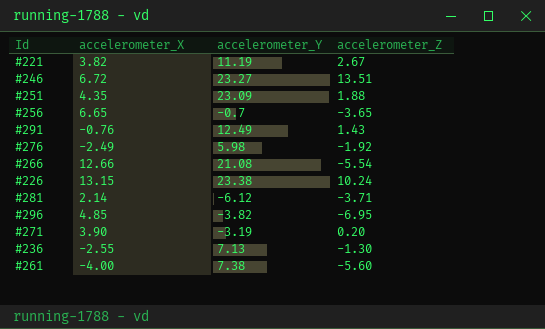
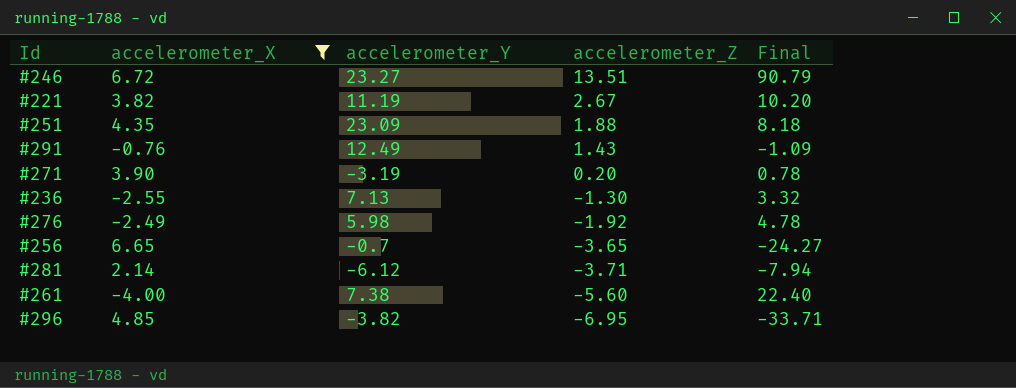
filter: none -> accelerometer_X <= 6.72
row order: none -> accelerometer_Z descending
column Final | formula: none -> [accelerometer_X] * [accelerometer_Z]

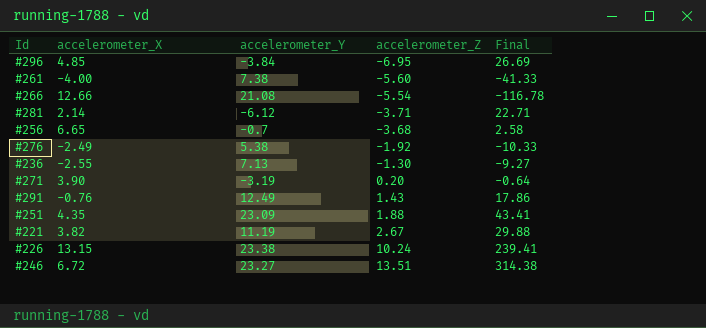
filter: accelerometer_X <= 6.72 -> none
row order: accelerometer_Z descending -> accelerometer_Z ascending
column Final | formula: [accelerometer_X] * [accelerometer_Z] -> [accelerometer_Y] * [accelerometer_Z]
#296 | accelerometer_Y: -3.82 -> -3.84
#256 | accelerometer_Z: -3.65 -> -3.68
#276 | accelerometer_Y: 5.98 -> 5.38

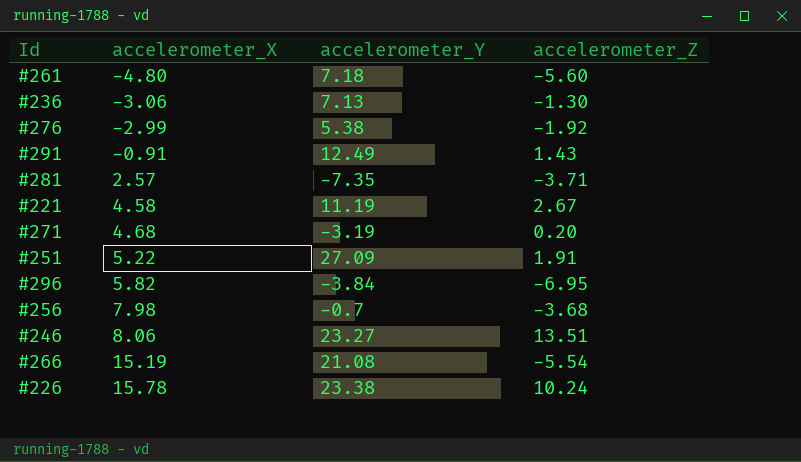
row order: accelerometer_Z ascending -> accelerometer_X ascending
column Final | formula: [accelerometer_Y] * [accelerometer_Z] -> none
#261 | accelerometer_X: -4.00 -> -4.80
#261 | accelerometer_Y: 7.38 -> 7.18
#236 | accelerometer_X: -2.55 -> -3.06
#276 | accelerometer_X: -2.49 -> -2.99
#291 | accelerometer_X: -0.76 -> -0.91
#281 | accelerometer_X: 2.14 -> 2.57
#281 | accelerometer_Y: -6.12 -> -7.35
#221 | accelerometer_X: 3.82 -> 4.58
#271 | accelerometer_X: 3.90 -> 4.68
#251 | accelerometer_X: 4.35 -> 5.22
#251 | accelerometer_Y: 23.09 -> 27.09
#251 | accelerometer_Z: 1.88 -> 1.91
#296 | accelerometer_X: 4.85 -> 5.82
#256 | accelerometer_X: 6.65 -> 7.98
#246 | accelerometer_X: 6.72 -> 8.06
#266 | accelerometer_X: 12.66 -> 15.19
#226 | accelerometer_X: 13.15 -> 15.78

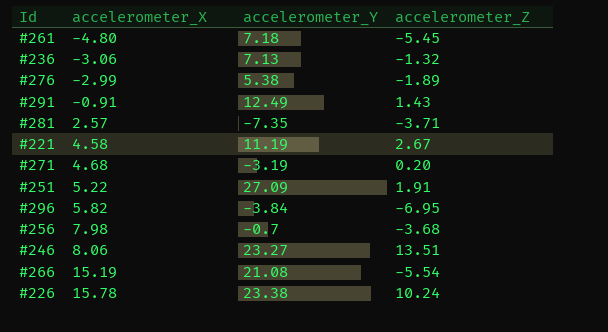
#261 | accelerometer_Z: -5.60 -> -5.45
#236 | accelerometer_Z: -1.30 -> -1.32
#276 | accelerometer_Z: -1.92 -> -1.89

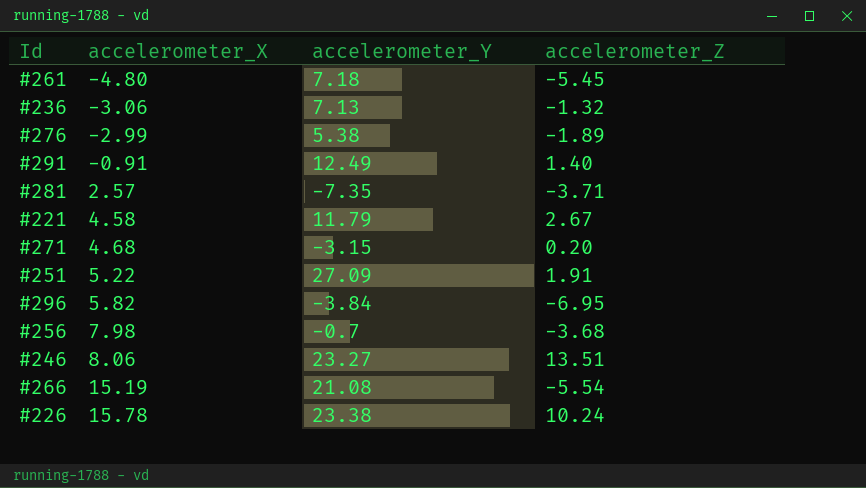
#291 | accelerometer_Z: 1.43 -> 1.40
#221 | accelerometer_Y: 11.19 -> 11.79
#271 | accelerometer_Y: -3.19 -> -3.15

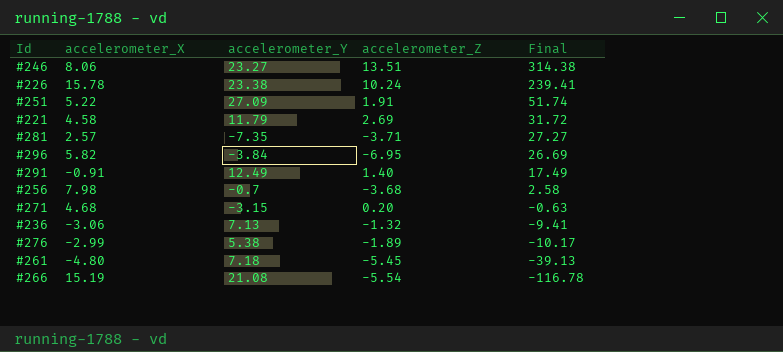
row order: accelerometer_X ascending -> Final descending
column Final | formula: none -> [accelerometer_Y] * [accelerometer_Z]
#221 | accelerometer_Z: 2.67 -> 2.69

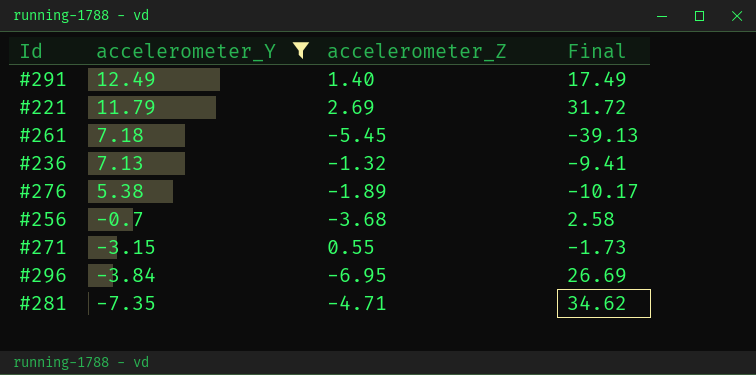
filter: none -> accelerometer_Y <= 12.49
row order: Final descending -> accelerometer_Y descending
column accelerometer_X | position: 2 -> none
#271 | accelerometer_Z: 0.20 -> 0.55
#271 | Final: -0.63 -> -1.73
#281 | accelerometer_Z: -3.71 -> -4.71
#281 | Final: 27.27 -> 34.62

